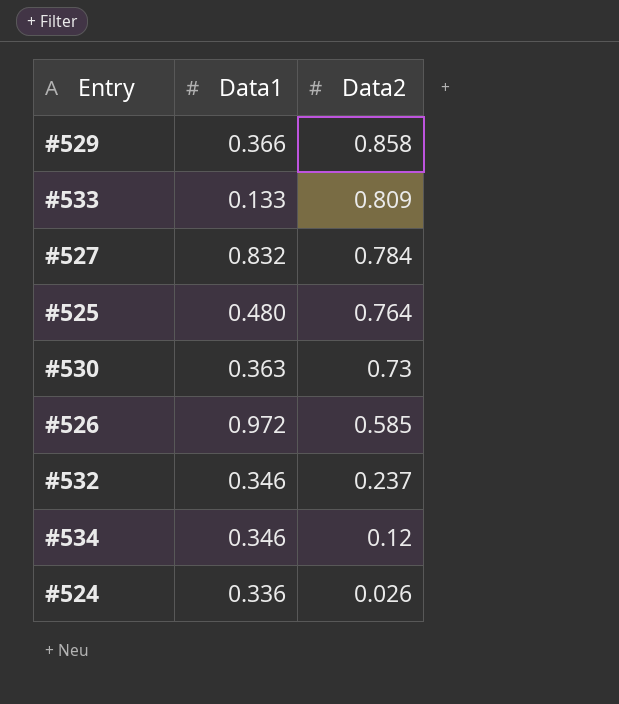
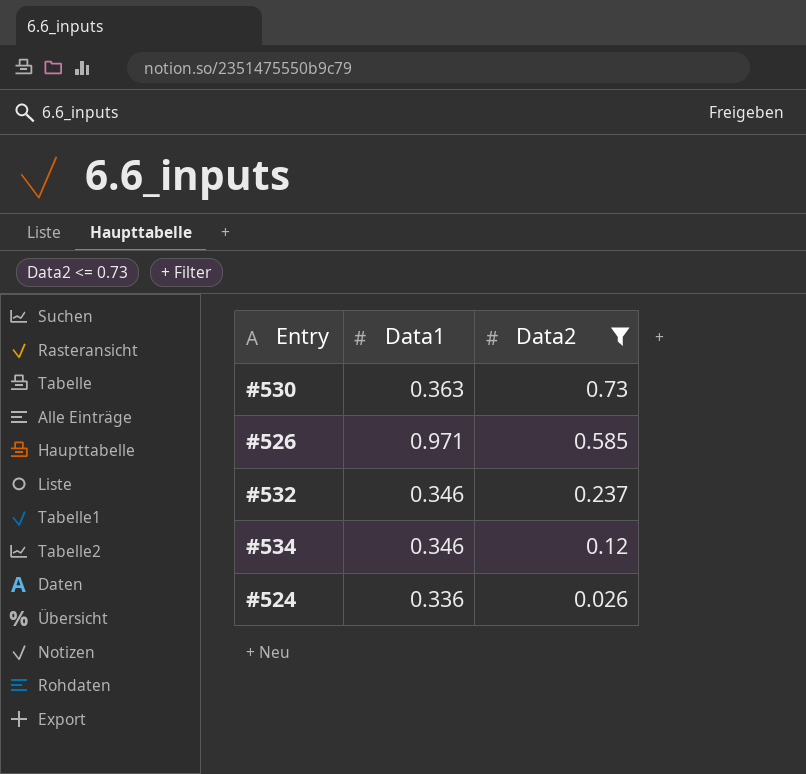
filter: none -> Data2 <= 0.73
#526 | Data1: 0.972 -> 0.971

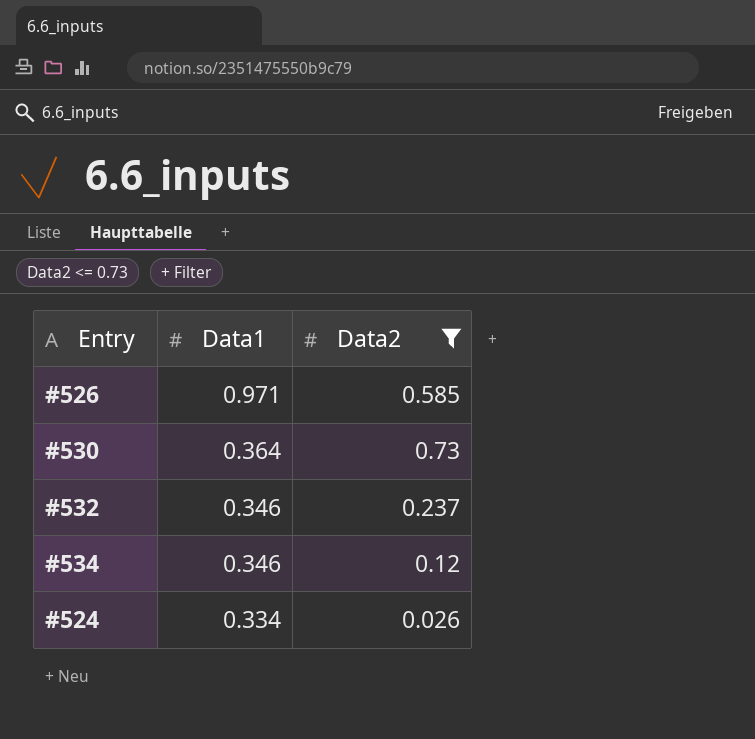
row order: Data2 descending -> Data1 descending
#530 | Data1: 0.363 -> 0.364
#524 | Data1: 0.336 -> 0.334

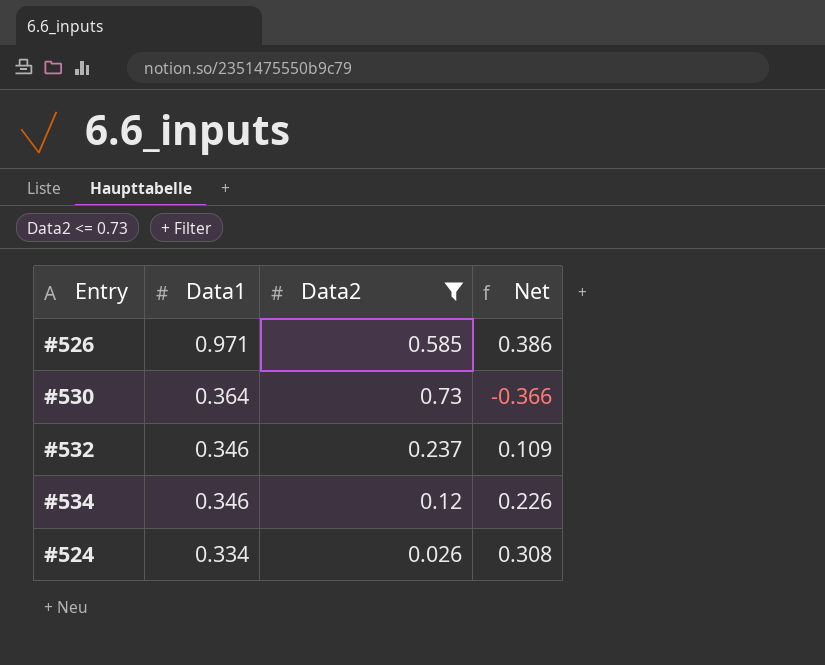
column Net | formula: none -> [Data1] - [Data2]

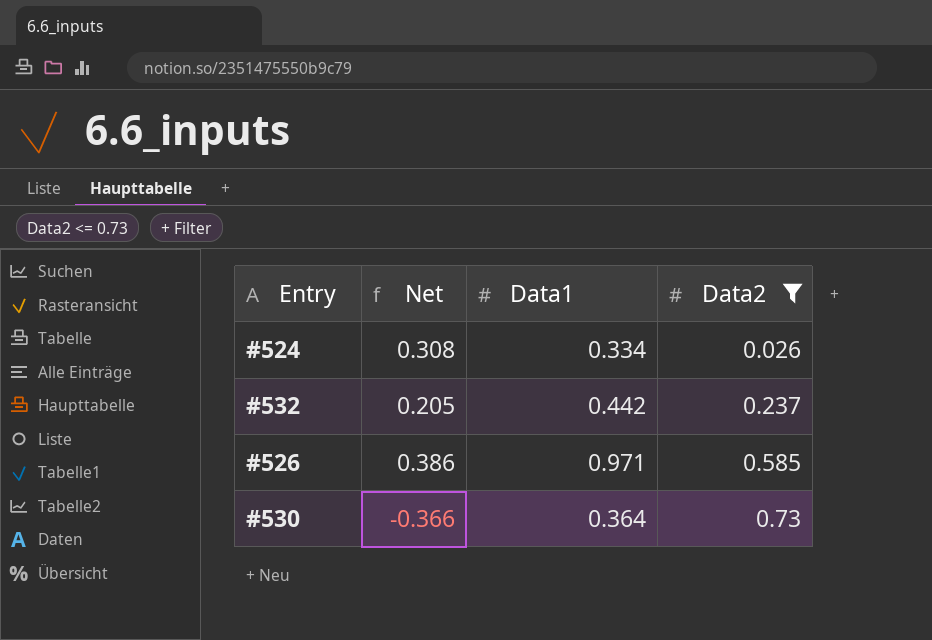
row order: Data1 descending -> Data2 ascending
column Net | position: 4 -> 2
row #534: 0.346 | 0.12 | 0.226 -> none
#532 | Net: 0.109 -> 0.205
#532 | Data1: 0.346 -> 0.442

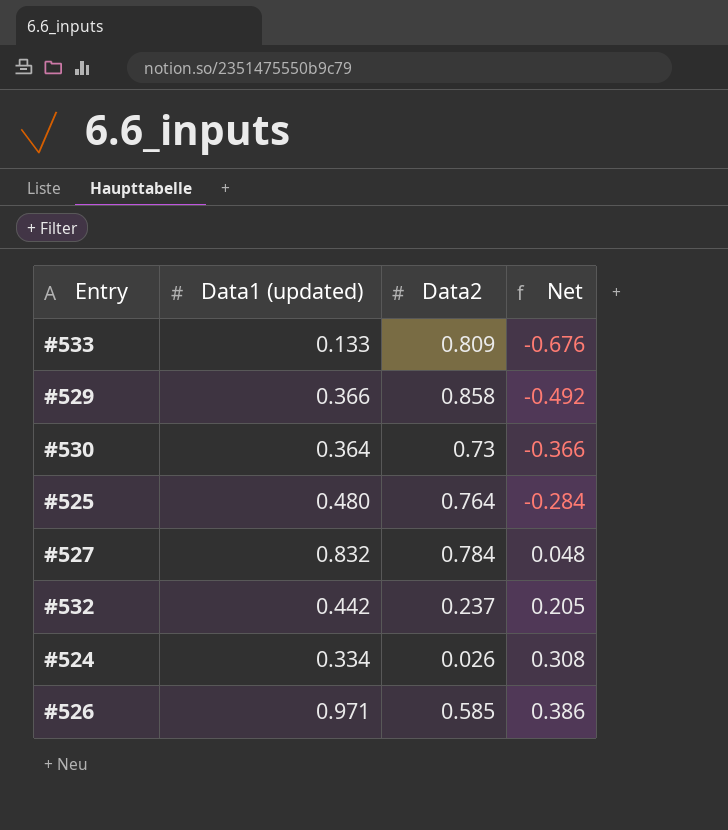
filter: Data2 <= 0.73 -> none
row order: Data2 ascending -> Net ascending
column name: Data1 -> Data1 (updated)
column Net | position: 2 -> 4

